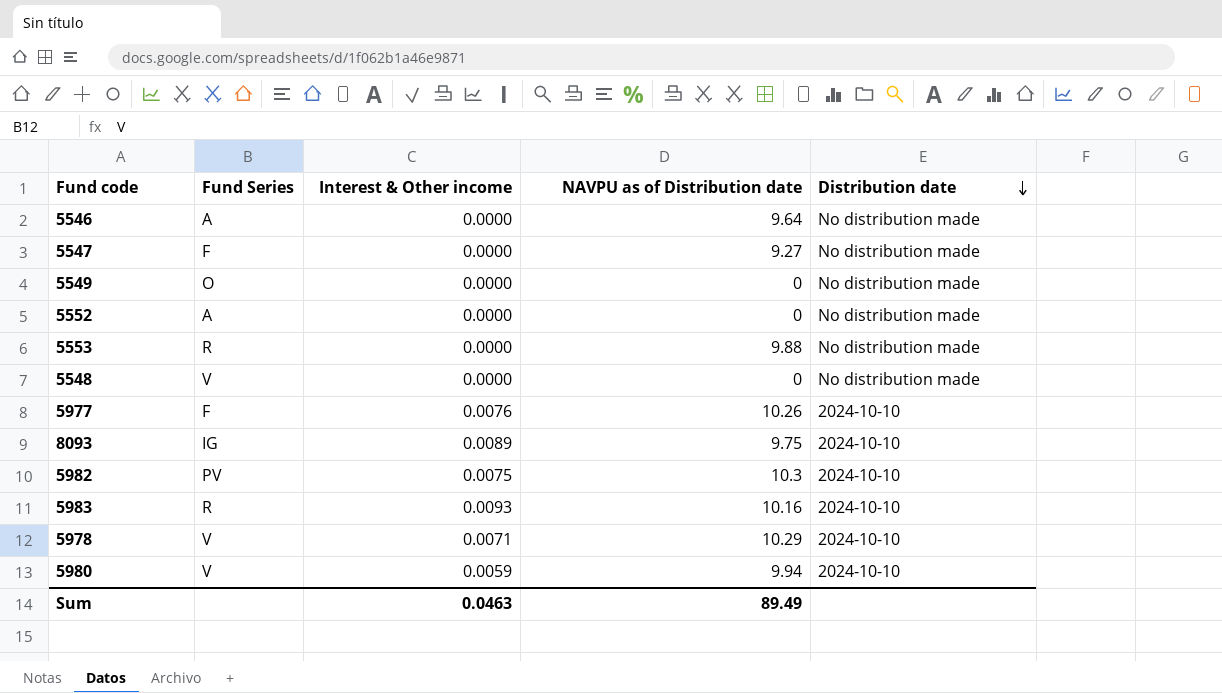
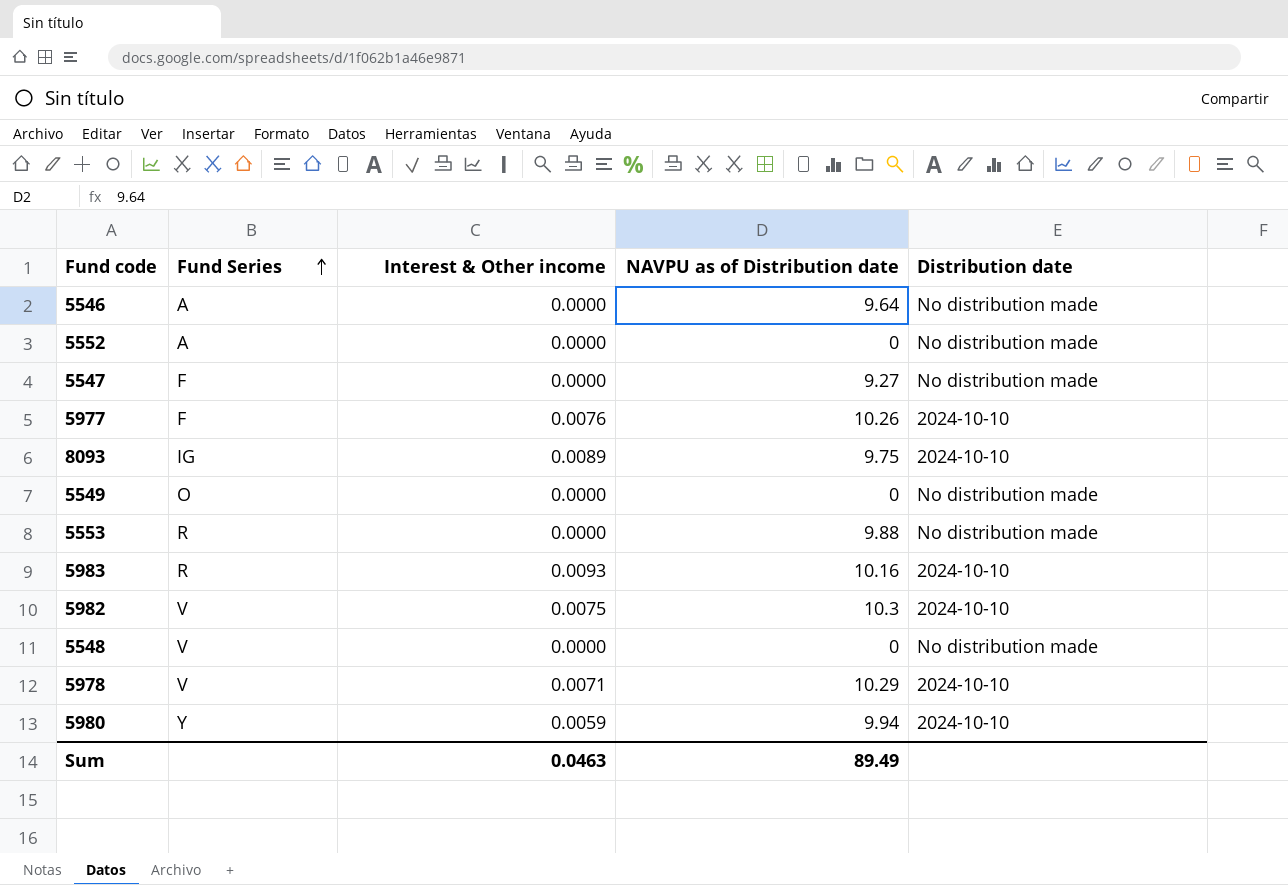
row order: Distribution date descending -> Fund Series ascending
5982 | Fund Series: PV -> V
5980 | Fund Series: V -> Y

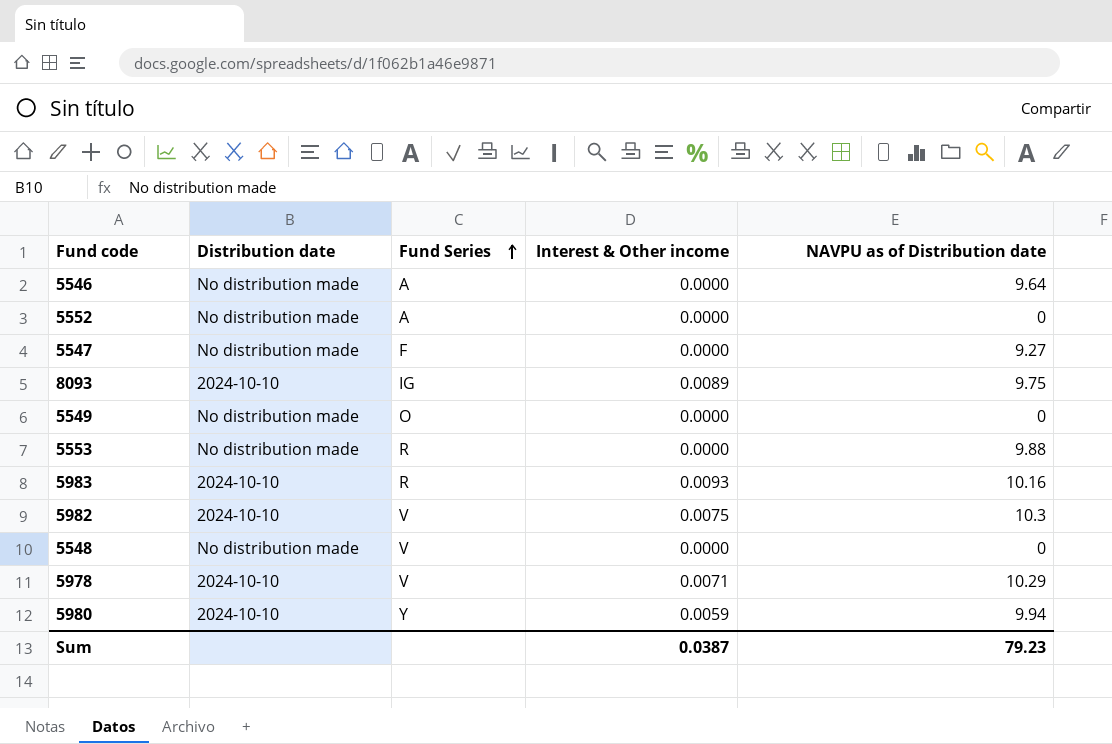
column Distribution date | position: 5 -> 2
row 5977: F | 0.0076 | 10.26 | 2024-10-10 -> none
Sum | Interest & Other income: 0.0463 -> 0.0387
Sum | NAVPU as of Distribution date: 89.49 -> 79.23

